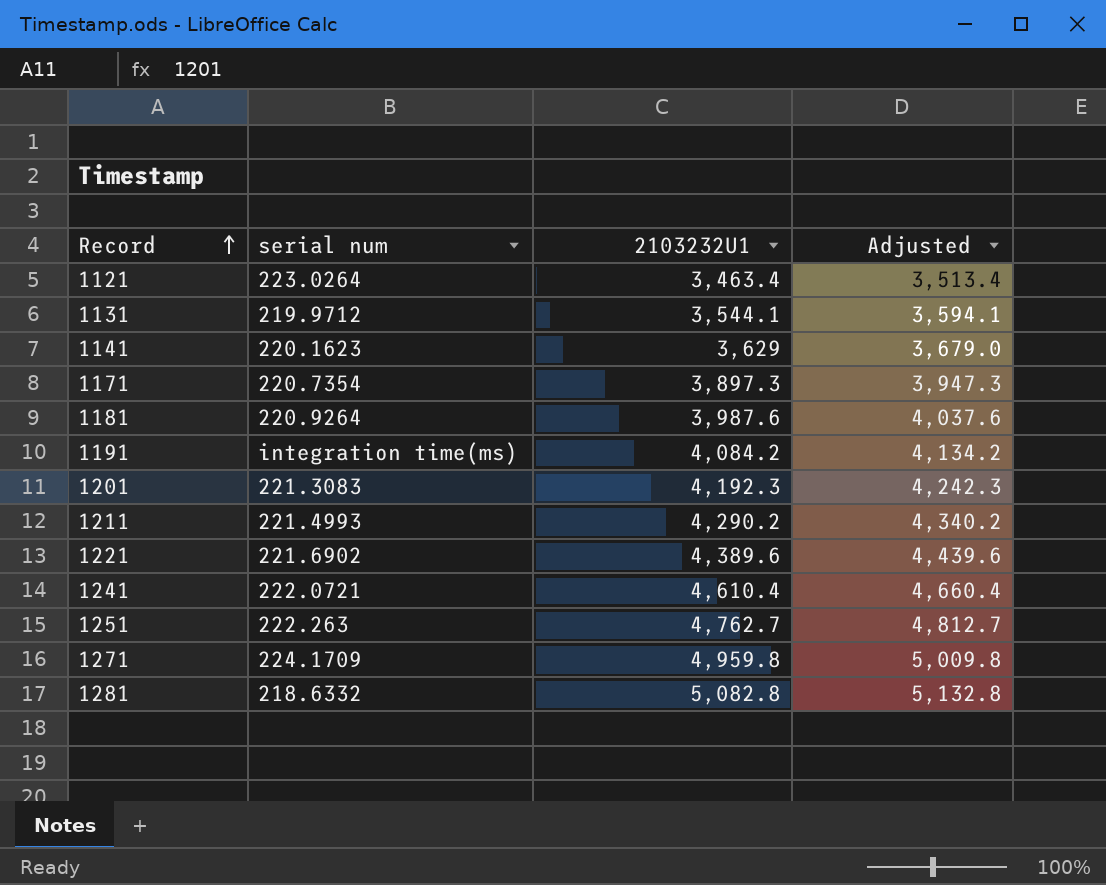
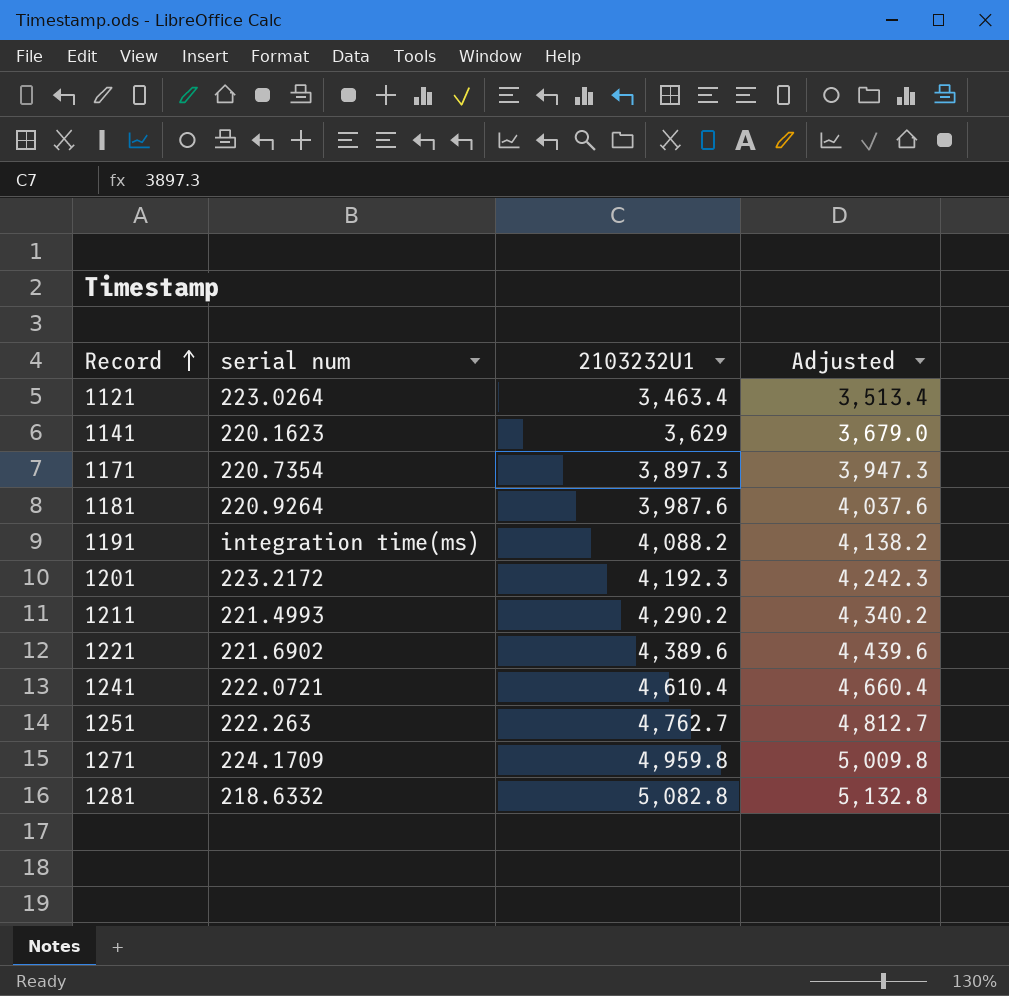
row 1131: 219.9712 | 3,544.1 | 3,594.1 -> none
1191 | 2103232U1: 4,084.2 -> 4,088.2
1191 | Adjusted: 4,134.2 -> 4,138.2
1201 | serial num: 221.3083 -> 223.2172

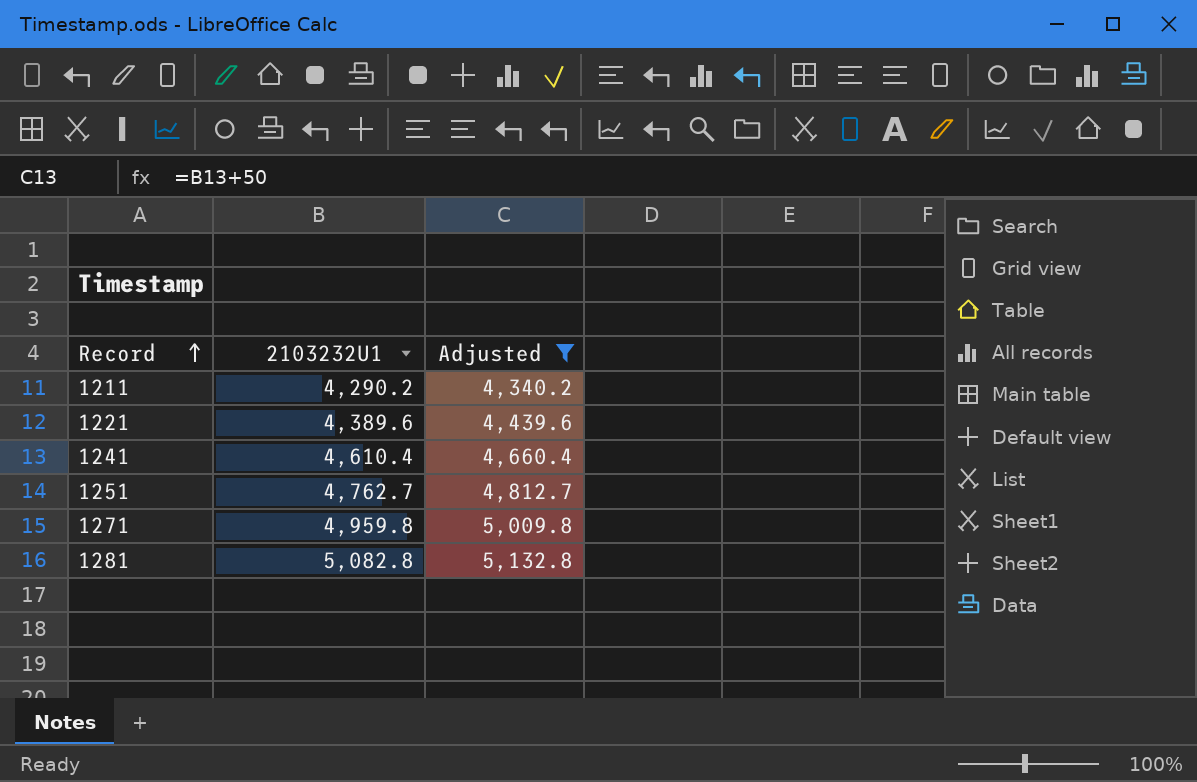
filter: none -> Adjusted >= 4,340.2
column serial num | position: 2 -> none

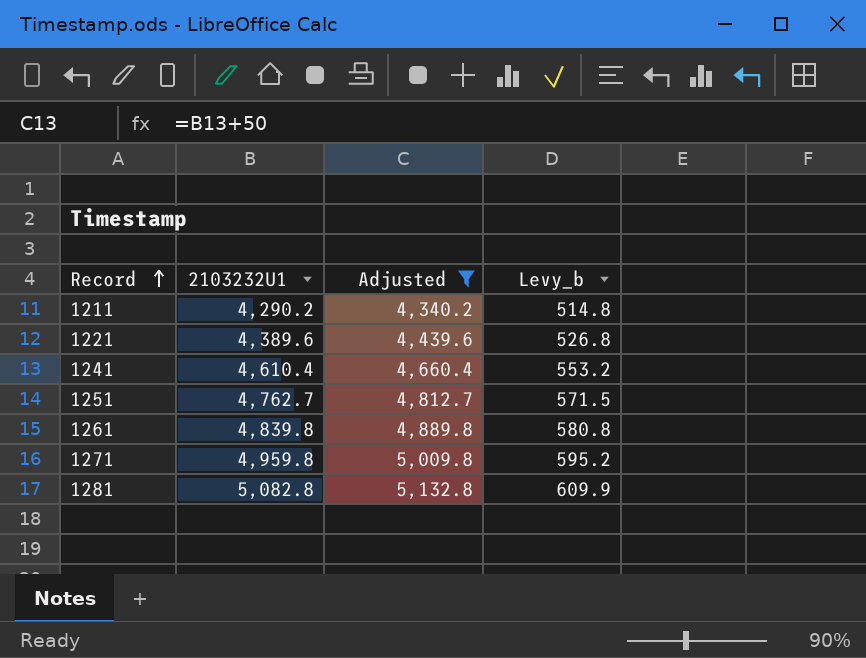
column Levy_b | formula: none -> [2103232U1] * 0.12
row 1261: none -> 4,839.8 | 4,889.8 | 580.8

